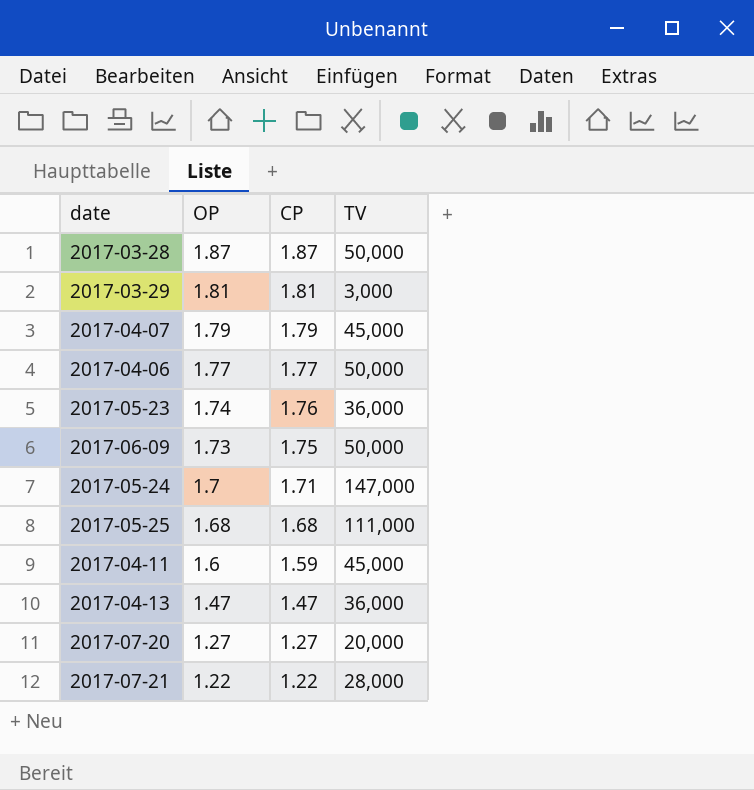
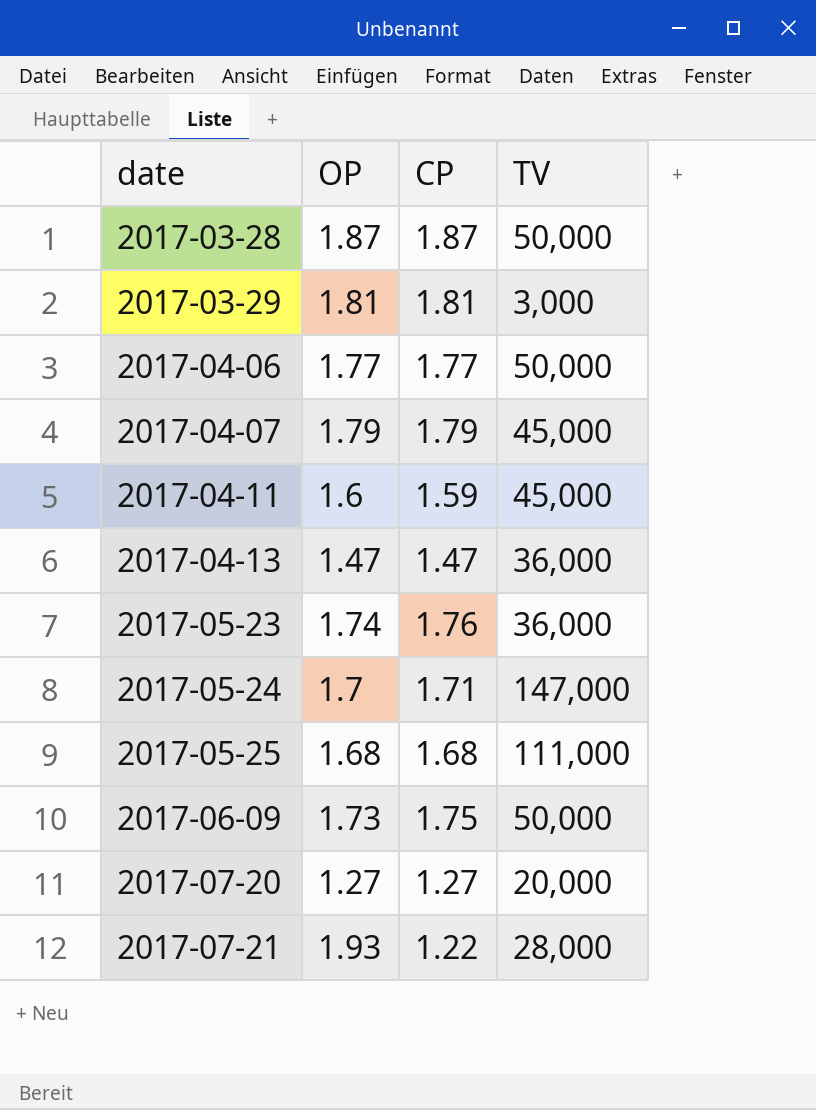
row order: OP descending -> date ascending
2017-07-21 | OP: 1.22 -> 1.93

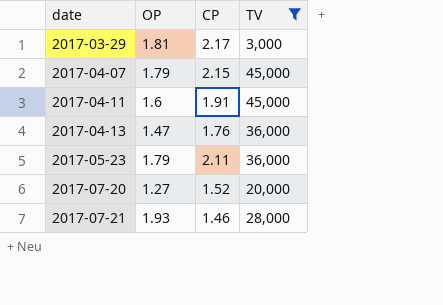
filter: none -> TV <= 45,000
2017-03-29 | CP: 1.81 -> 2.17
2017-04-07 | CP: 1.79 -> 2.15
2017-04-11 | CP: 1.59 -> 1.91
2017-04-13 | CP: 1.47 -> 1.76
2017-05-23 | OP: 1.74 -> 1.79
2017-05-23 | CP: 1.76 -> 2.11
2017-07-20 | CP: 1.27 -> 1.52
2017-07-21 | CP: 1.22 -> 1.46

